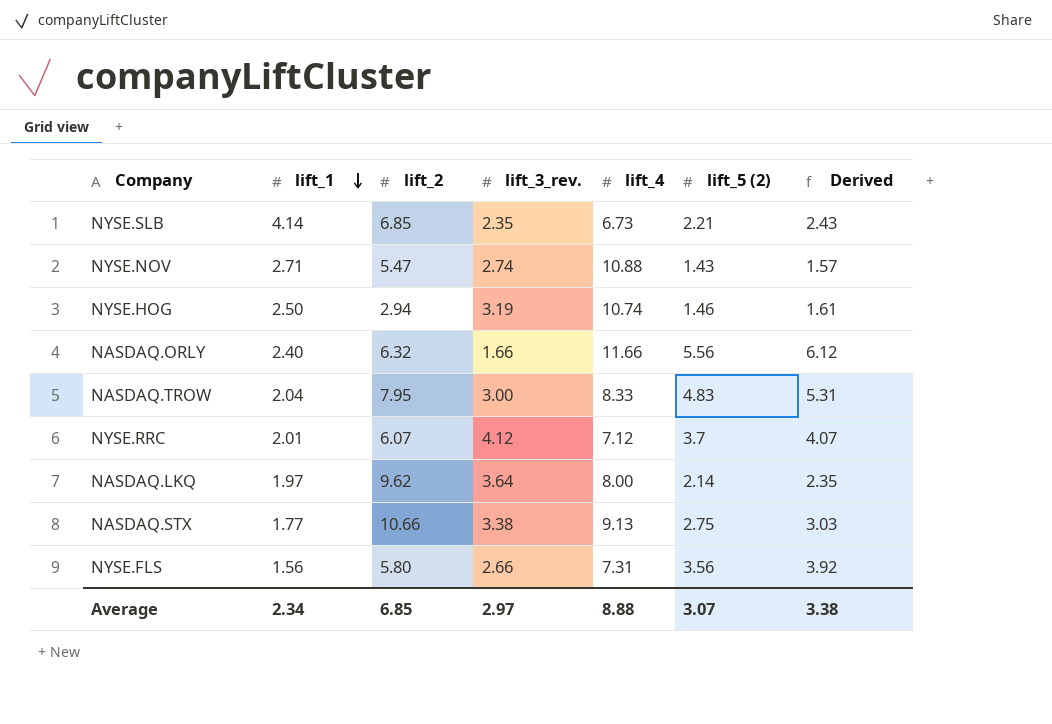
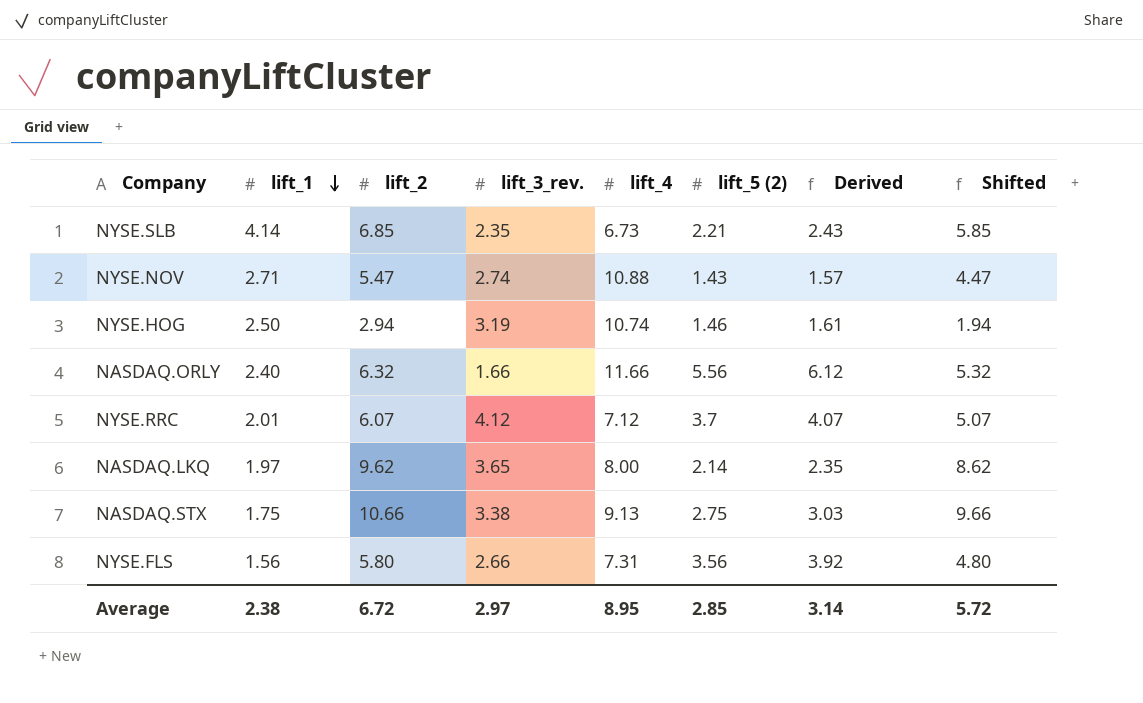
column Shifted | formula: none -> [lift_2] - 1
row NASDAQ.TROW: 2.04 | 7.95 | 3.00 | 8.33 | 4.83 | 5.31 -> none
NASDAQ.LKQ | lift_3_rev.: 3.64 -> 3.65
NASDAQ.STX | lift_1: 1.77 -> 1.75
Average | lift_1: 2.34 -> 2.38
Average | lift_2: 6.85 -> 6.72
Average | lift_4: 8.88 -> 8.95
Average | lift_5 (2): 3.07 -> 2.85
Average | Derived: 3.38 -> 3.14

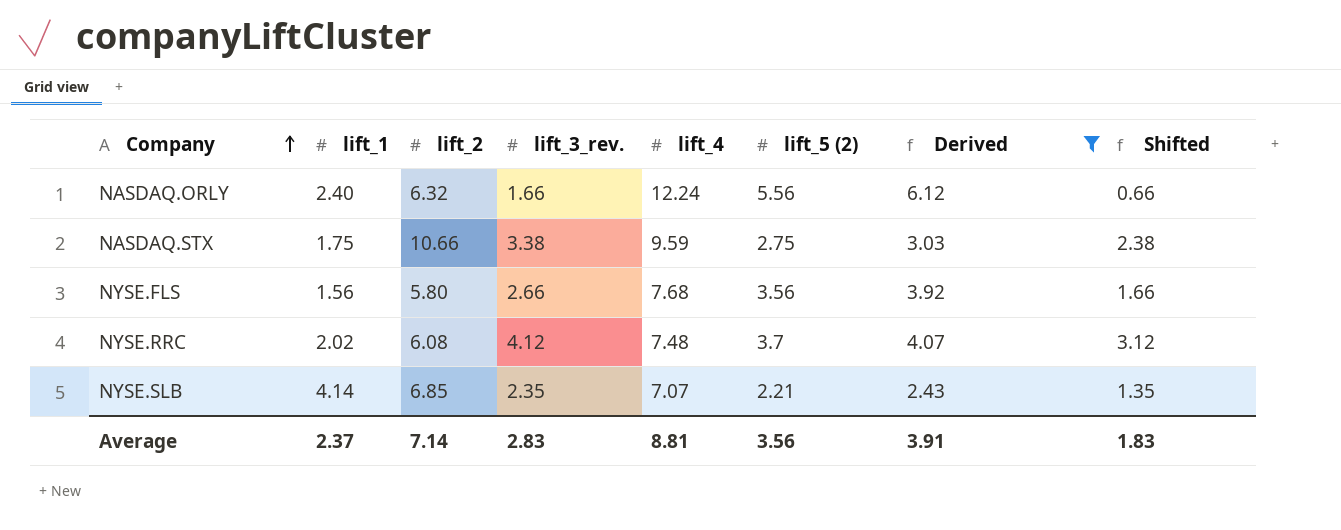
filter: none -> Derived >= 2.43
row order: lift_1 descending -> Company ascending
column Shifted | formula: [lift_2] - 1 -> [lift_3_rev.] - 1
NASDAQ.ORLY | lift_4: 11.66 -> 12.24
NASDAQ.STX | lift_4: 9.13 -> 9.59
NYSE.FLS | lift_4: 7.31 -> 7.68
NYSE.RRC | lift_1: 2.01 -> 2.02
NYSE.RRC | lift_2: 6.07 -> 6.08
NYSE.RRC | lift_4: 7.12 -> 7.48
NYSE.SLB | lift_4: 6.73 -> 7.07
Average | lift_1: 2.38 -> 2.37
Average | lift_2: 6.72 -> 7.14
Average | lift_3_rev.: 2.97 -> 2.83
Average | lift_4: 8.95 -> 8.81
Average | lift_5 (2): 2.85 -> 3.56
Average | Derived: 3.14 -> 3.91
Average | Shifted: 5.72 -> 1.83

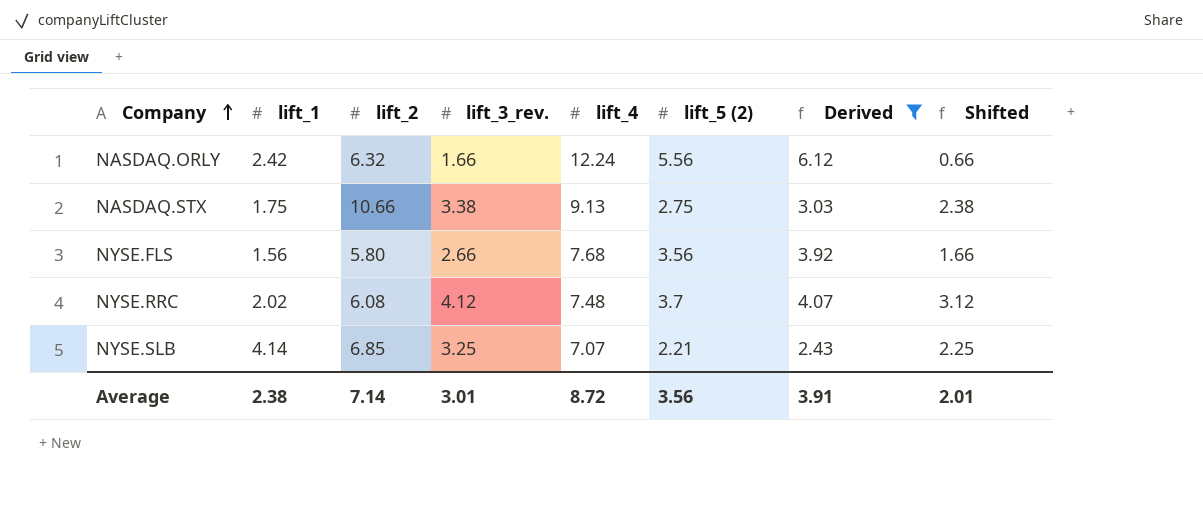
NASDAQ.ORLY | lift_1: 2.40 -> 2.42
NASDAQ.STX | lift_4: 9.59 -> 9.13
NYSE.SLB | lift_3_rev.: 2.35 -> 3.25
NYSE.SLB | Shifted: 1.35 -> 2.25
Average | lift_1: 2.37 -> 2.38
Average | lift_3_rev.: 2.83 -> 3.01
Average | lift_4: 8.81 -> 8.72
Average | Shifted: 1.83 -> 2.01

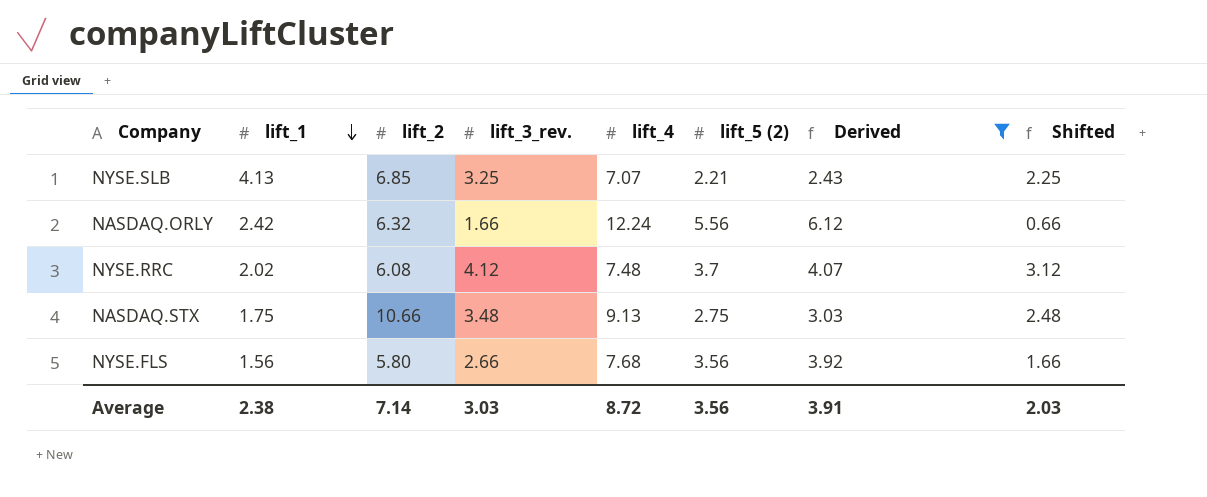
row order: Company ascending -> lift_1 descending
NYSE.SLB | lift_1: 4.14 -> 4.13
NASDAQ.STX | lift_3_rev.: 3.38 -> 3.48
NASDAQ.STX | Shifted: 2.38 -> 2.48
Average | lift_3_rev.: 3.01 -> 3.03
Average | Shifted: 2.01 -> 2.03

